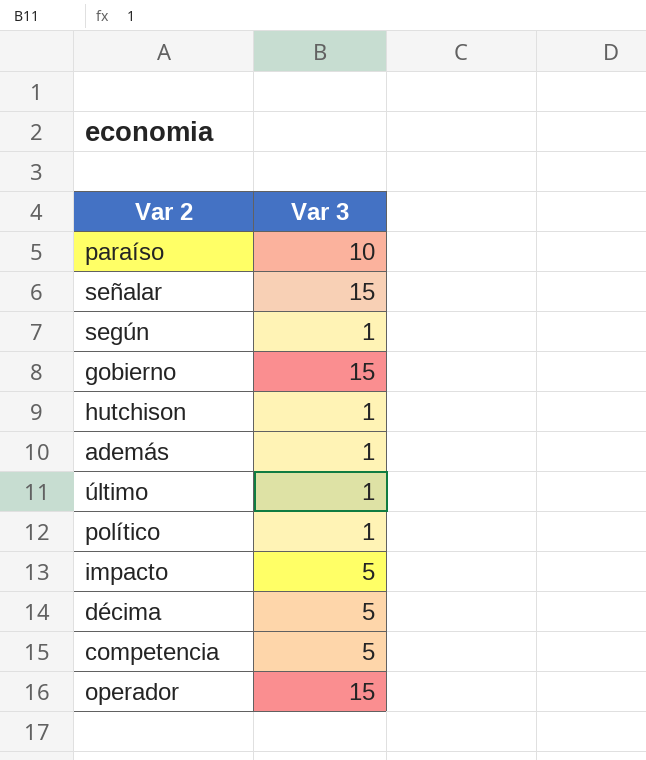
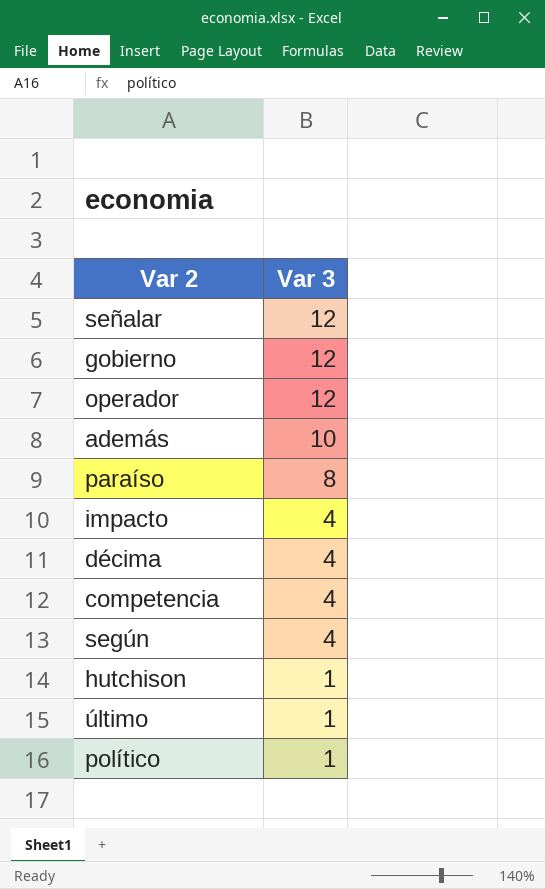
row order: none -> Var 3 descending
señalar | Var 3: 15 -> 12
gobierno | Var 3: 15 -> 12
operador | Var 3: 15 -> 12
además | Var 3: 1 -> 10
paraíso | Var 3: 10 -> 8
impacto | Var 3: 5 -> 4
décima | Var 3: 5 -> 4
competencia | Var 3: 5 -> 4
según | Var 3: 1 -> 4

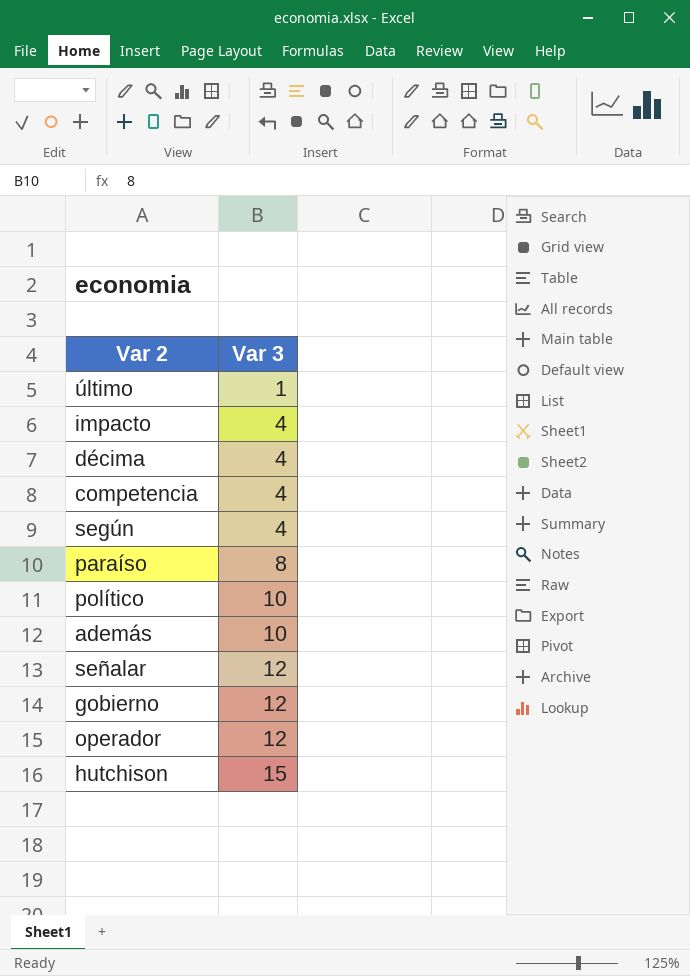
row order: Var 3 descending -> Var 3 ascending
político | Var 3: 1 -> 10
hutchison | Var 3: 1 -> 15

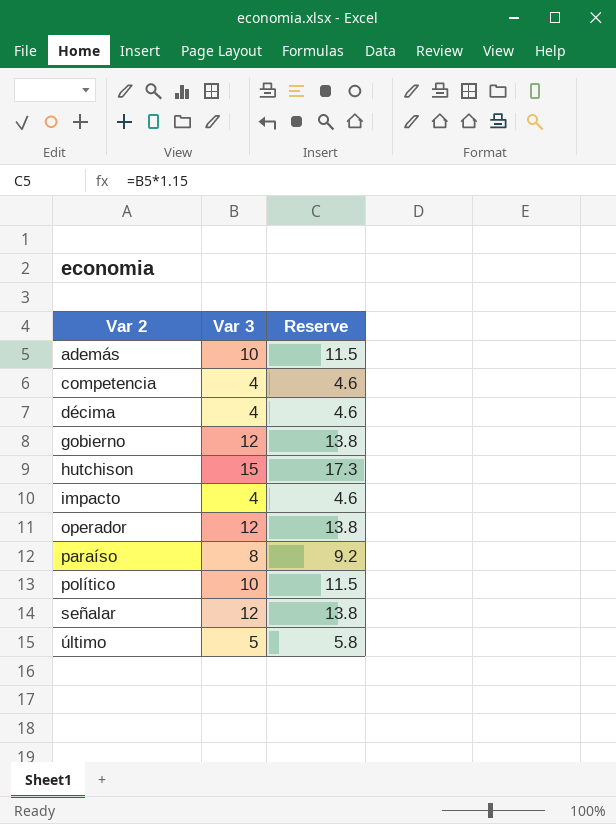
row order: Var 3 ascending -> Var 2 ascending
column Reserve | formula: none -> [Var 3] * 1.15
row según: 4 -> none
último | Var 3: 1 -> 5

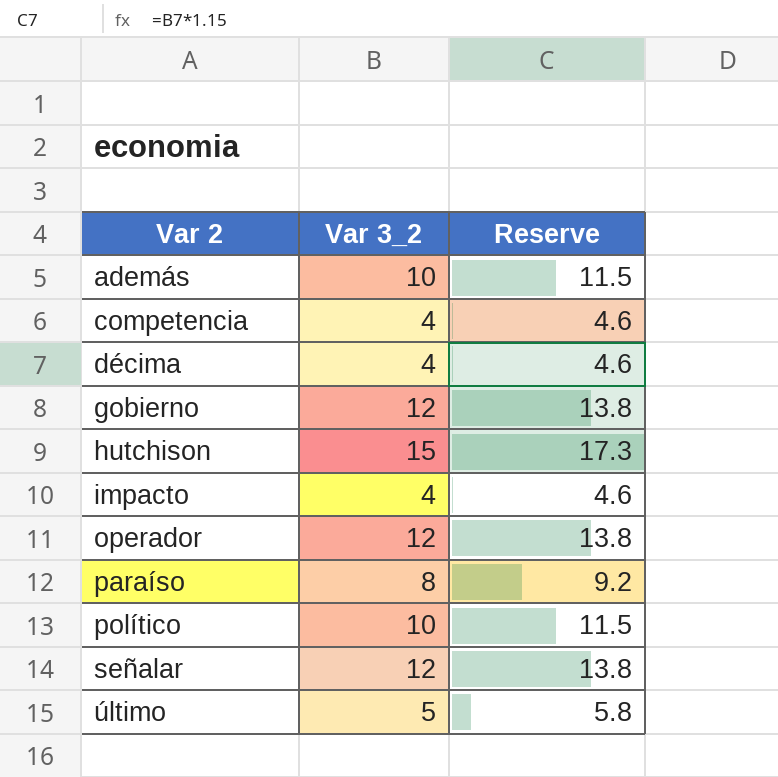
column name: Var 3 -> Var 3_2

